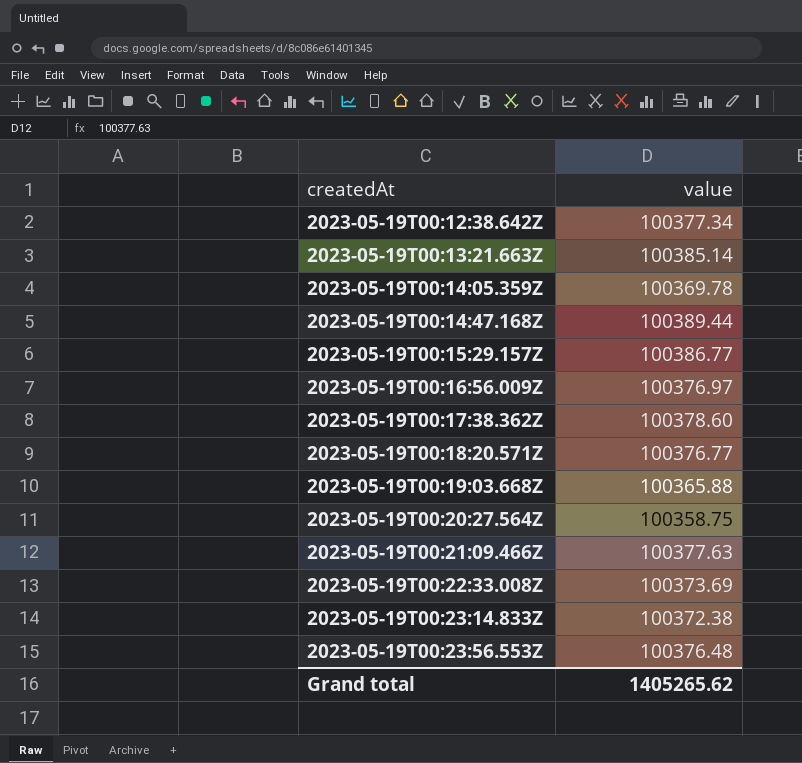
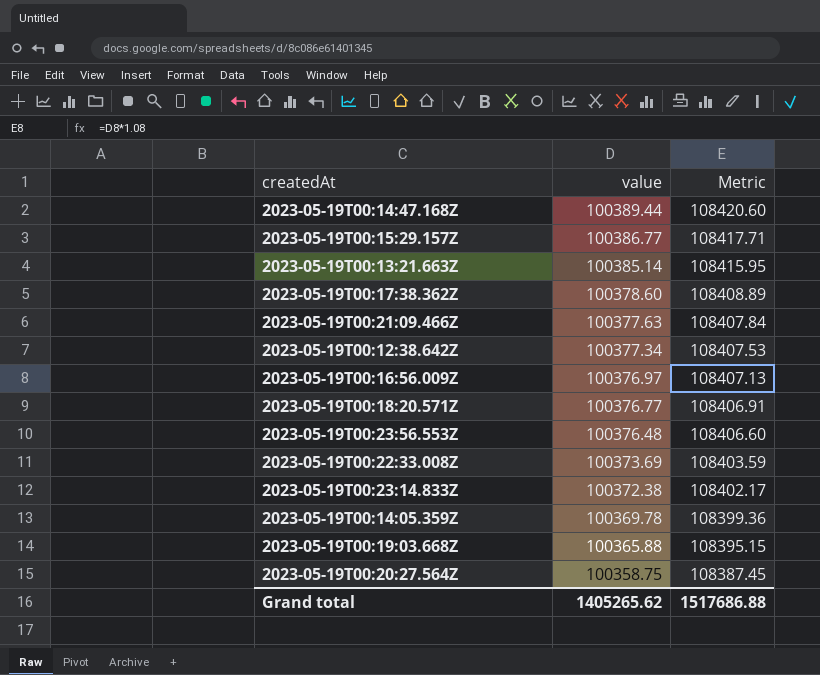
row order: createdAt ascending -> value descending
column Metric | formula: none -> [value] * 1.08

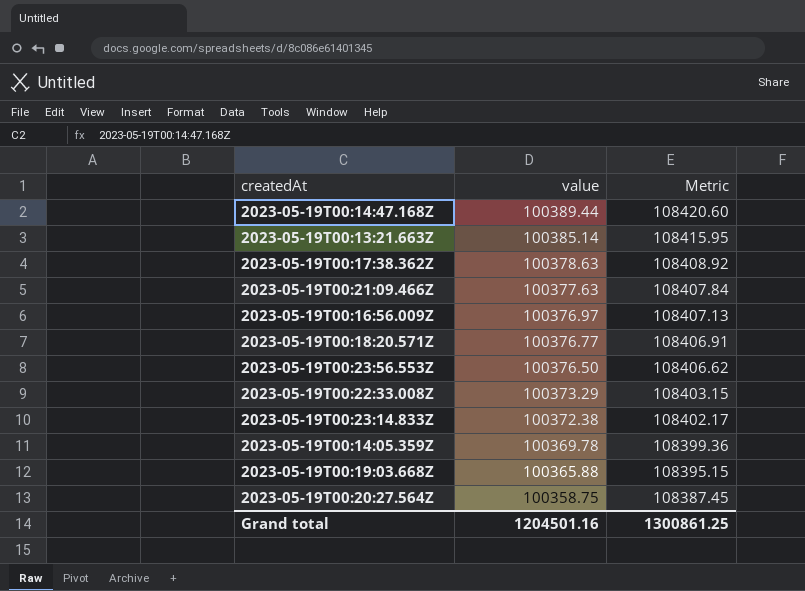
row 2023-05-19T00:15:29.157Z: 100386.77 | 108417.71 -> none
row 2023-05-19T00:12:38.642Z: 100377.34 | 108407.53 -> none
2023-05-19T00:17:38.362Z | value: 100378.60 -> 100378.63
2023-05-19T00:17:38.362Z | Metric: 108408.89 -> 108408.92
2023-05-19T00:23:56.553Z | value: 100376.48 -> 100376.50
2023-05-19T00:23:56.553Z | Metric: 108406.60 -> 108406.62
2023-05-19T00:22:33.008Z | value: 100373.69 -> 100373.29
2023-05-19T00:22:33.008Z | Metric: 108403.59 -> 108403.15
Grand total | value: 1405265.62 -> 1204501.16
Grand total | Metric: 1517686.88 -> 1300861.25

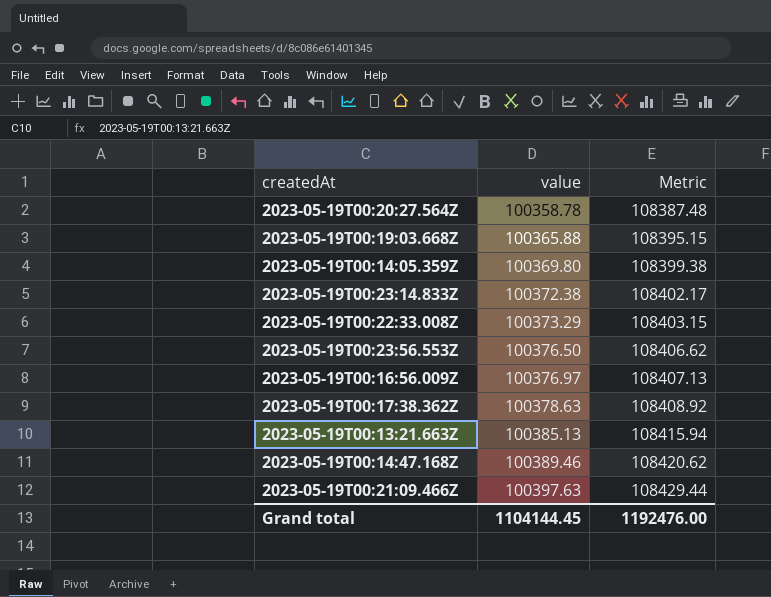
row order: value descending -> value ascending
row 2023-05-19T00:18:20.571Z: 100376.77 | 108406.91 -> none
2023-05-19T00:20:27.564Z | value: 100358.75 -> 100358.78
2023-05-19T00:20:27.564Z | Metric: 108387.45 -> 108387.48
2023-05-19T00:14:05.359Z | value: 100369.78 -> 100369.80
2023-05-19T00:14:05.359Z | Metric: 108399.36 -> 108399.38
2023-05-19T00:13:21.663Z | value: 100385.14 -> 100385.13
2023-05-19T00:13:21.663Z | Metric: 108415.95 -> 108415.94
2023-05-19T00:14:47.168Z | value: 100389.44 -> 100389.46
2023-05-19T00:14:47.168Z | Metric: 108420.60 -> 108420.62
2023-05-19T00:21:09.466Z | value: 100377.63 -> 100397.63
2023-05-19T00:21:09.466Z | Metric: 108407.84 -> 108429.44
Grand total | value: 1204501.16 -> 1104144.45
Grand total | Metric: 1300861.25 -> 1192476.00

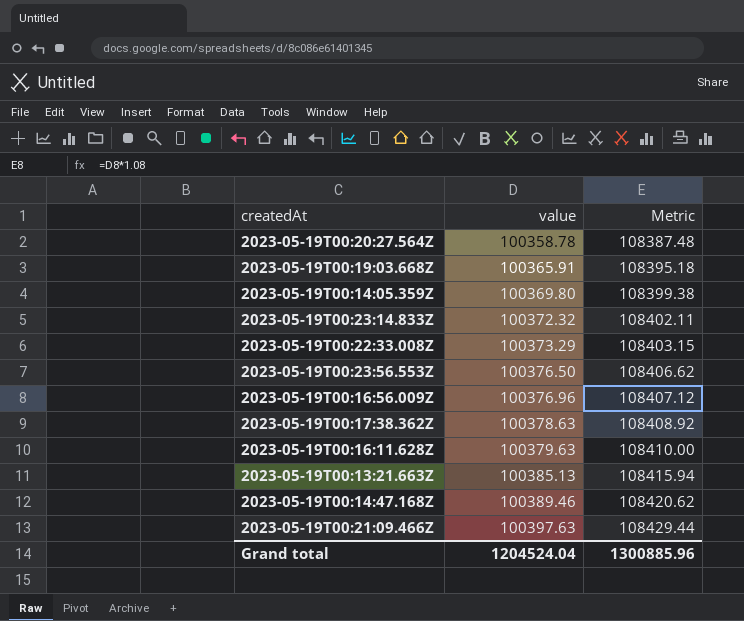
2023-05-19T00:19:03.668Z | value: 100365.88 -> 100365.91
2023-05-19T00:19:03.668Z | Metric: 108395.15 -> 108395.18
2023-05-19T00:23:14.833Z | value: 100372.38 -> 100372.32
2023-05-19T00:23:14.833Z | Metric: 108402.17 -> 108402.11
2023-05-19T00:16:56.009Z | value: 100376.97 -> 100376.96
2023-05-19T00:16:56.009Z | Metric: 108407.13 -> 108407.12
row 2023-05-19T00:16:11.628Z: none -> 100379.63 | 108410.00
Grand total | value: 1104144.45 -> 1204524.04
Grand total | Metric: 1192476.00 -> 1300885.96

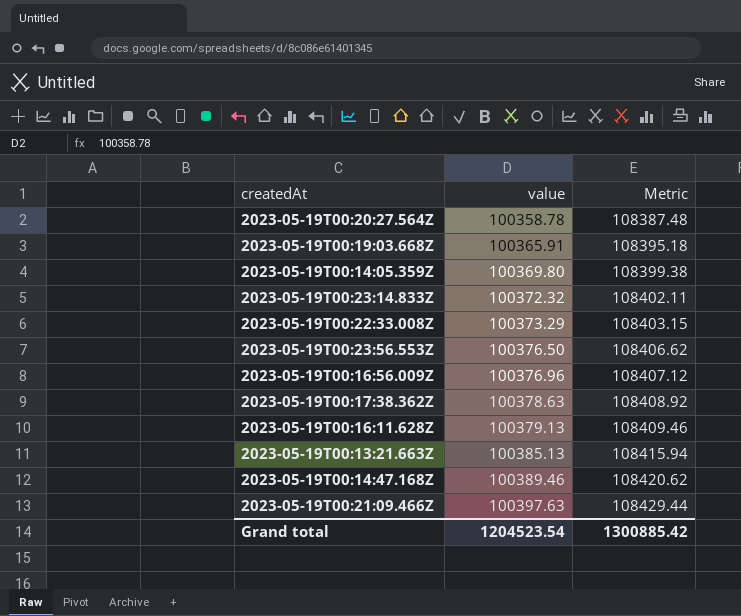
2023-05-19T00:16:11.628Z | value: 100379.63 -> 100379.13
2023-05-19T00:16:11.628Z | Metric: 108410.00 -> 108409.46
Grand total | value: 1204524.04 -> 1204523.54
Grand total | Metric: 1300885.96 -> 1300885.42

